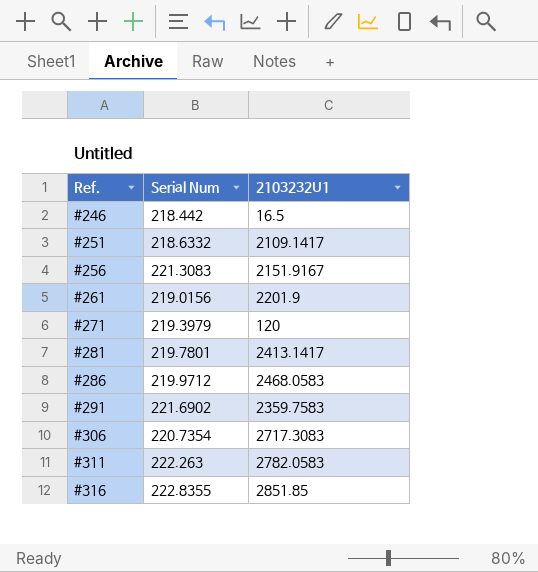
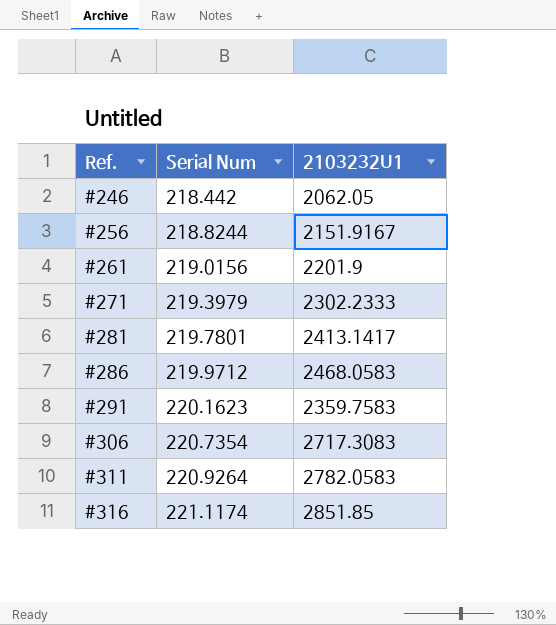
row #251: 218.6332 | 2109.1417 -> none
#246 | 2103232U1: 16.5 -> 2062.05
#256 | Serial Num: 221.3083 -> 218.8244
#271 | 2103232U1: 120 -> 2302.2333
#291 | Serial Num: 221.6902 -> 220.1623
#311 | Serial Num: 222.263 -> 220.9264
#316 | Serial Num: 222.8355 -> 221.1174

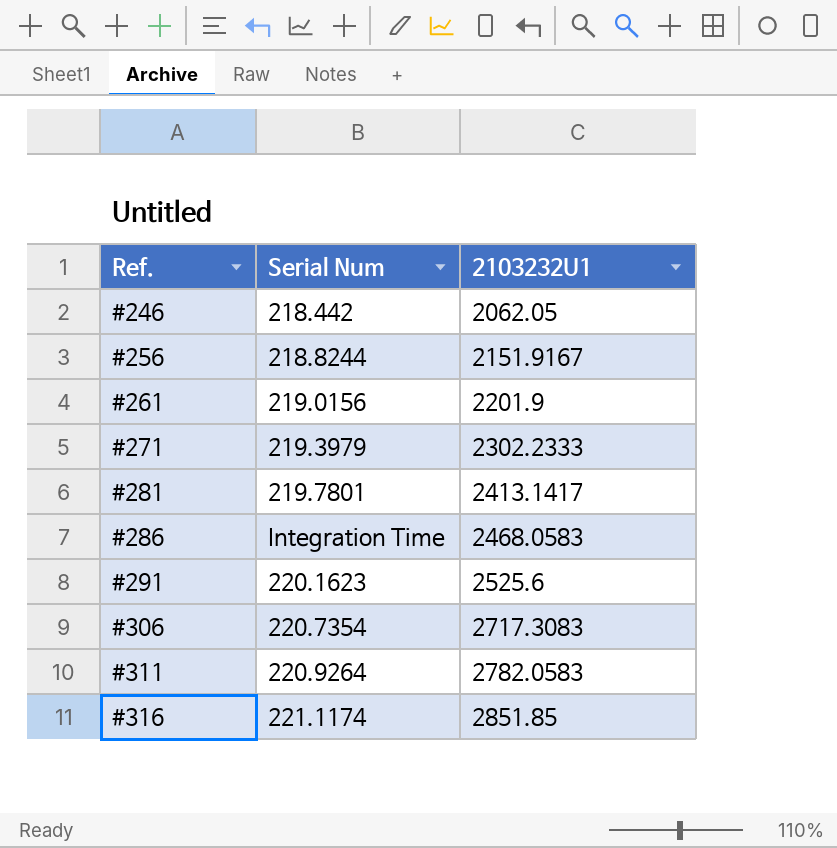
#286 | Serial Num: 219.9712 -> Integration Time
#291 | 2103232U1: 2359.7583 -> 2525.6

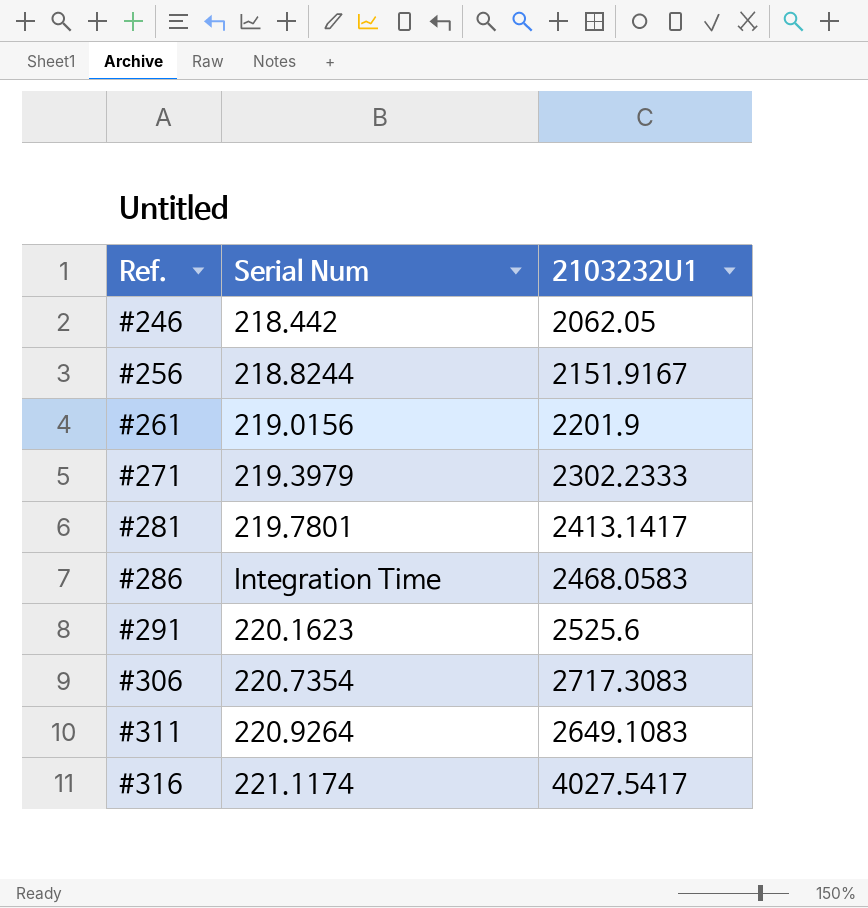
#311 | 2103232U1: 2782.0583 -> 2649.1083
#316 | 2103232U1: 2851.85 -> 4027.5417

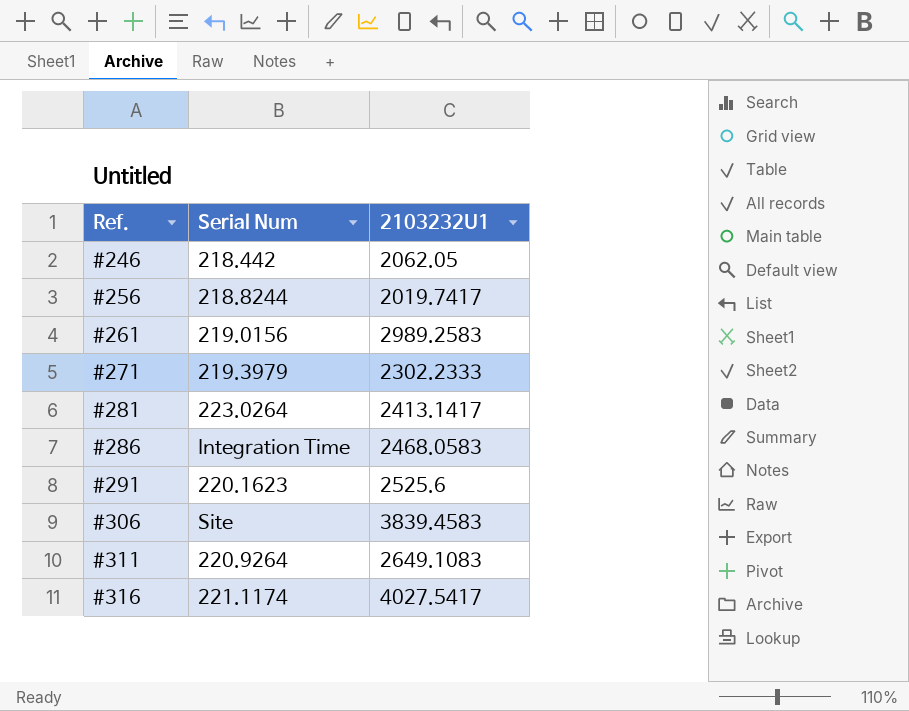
#256 | 2103232U1: 2151.9167 -> 2019.7417
#261 | 2103232U1: 2201.9 -> 2989.2583
#281 | Serial Num: 219.7801 -> 223.0264
#306 | Serial Num: 220.7354 -> Site
#306 | 2103232U1: 2717.3083 -> 3839.4583

